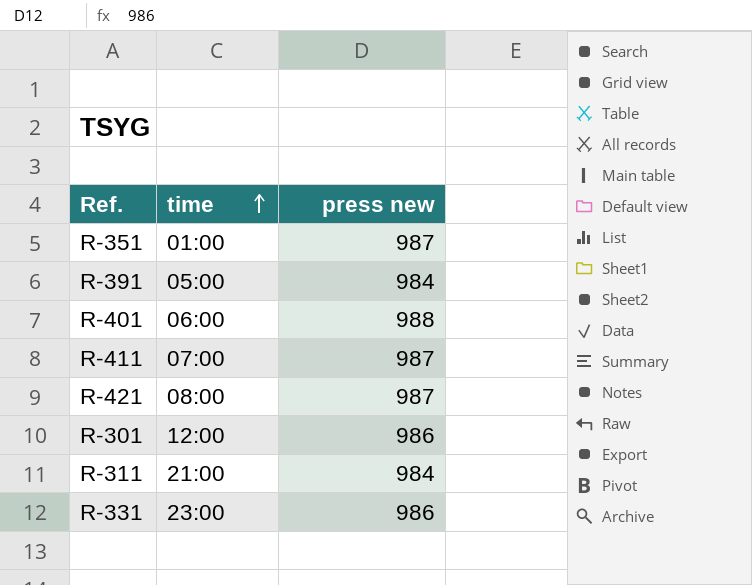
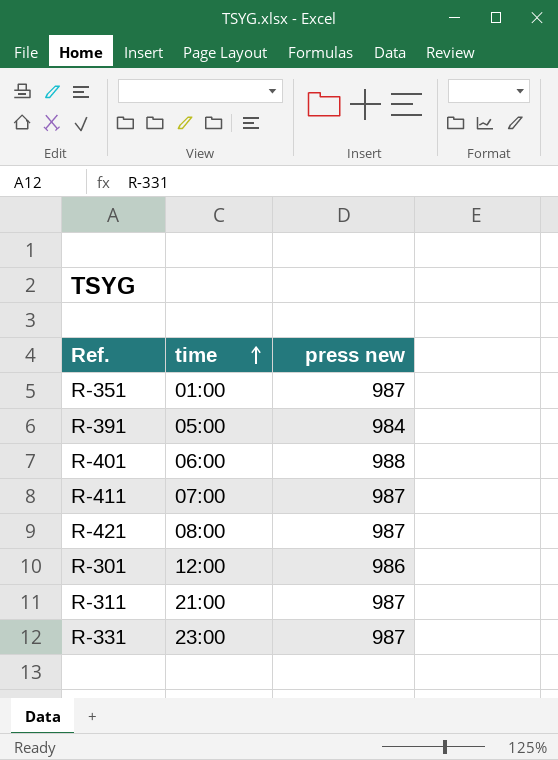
R-311 | press new: 984 -> 987
R-331 | press new: 986 -> 987

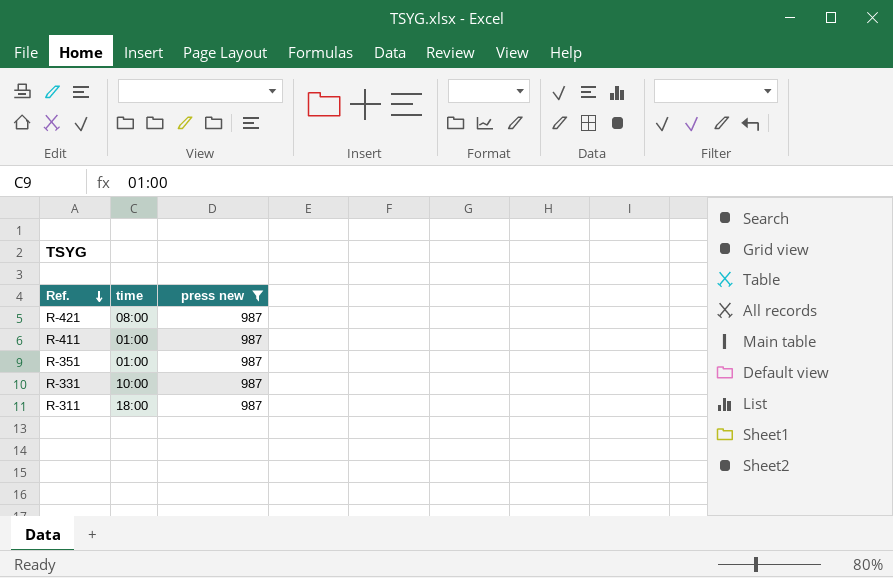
filter: none -> press new = 987
row order: time ascending -> Ref. descending
R-411 | time: 07:00 -> 01:00
R-331 | time: 23:00 -> 10:00
R-311 | time: 21:00 -> 18:00

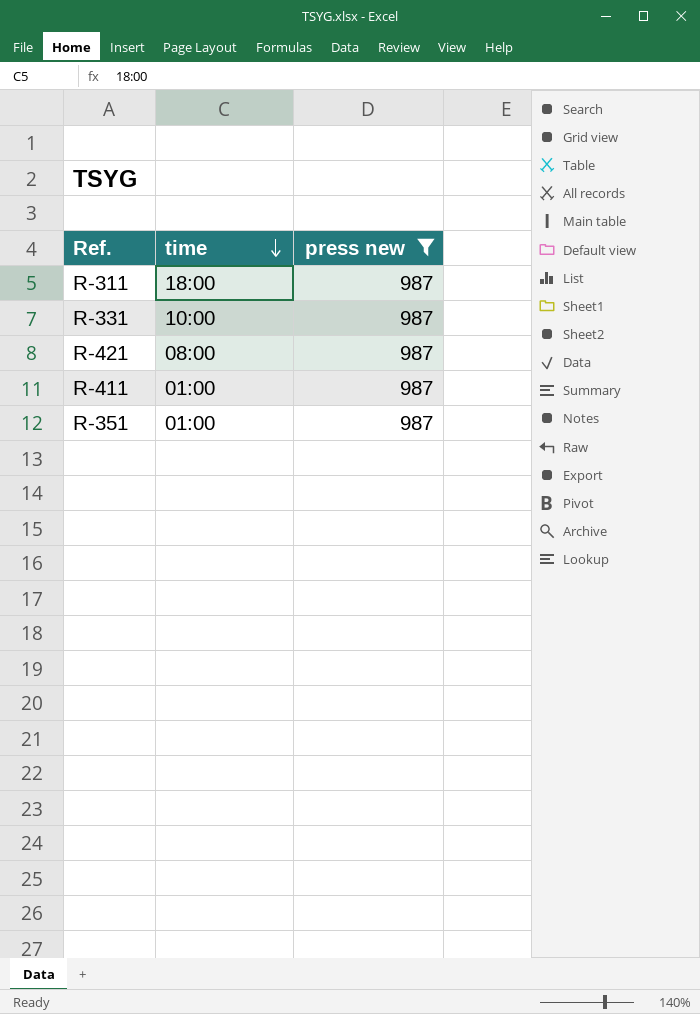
row order: Ref. descending -> time descending

